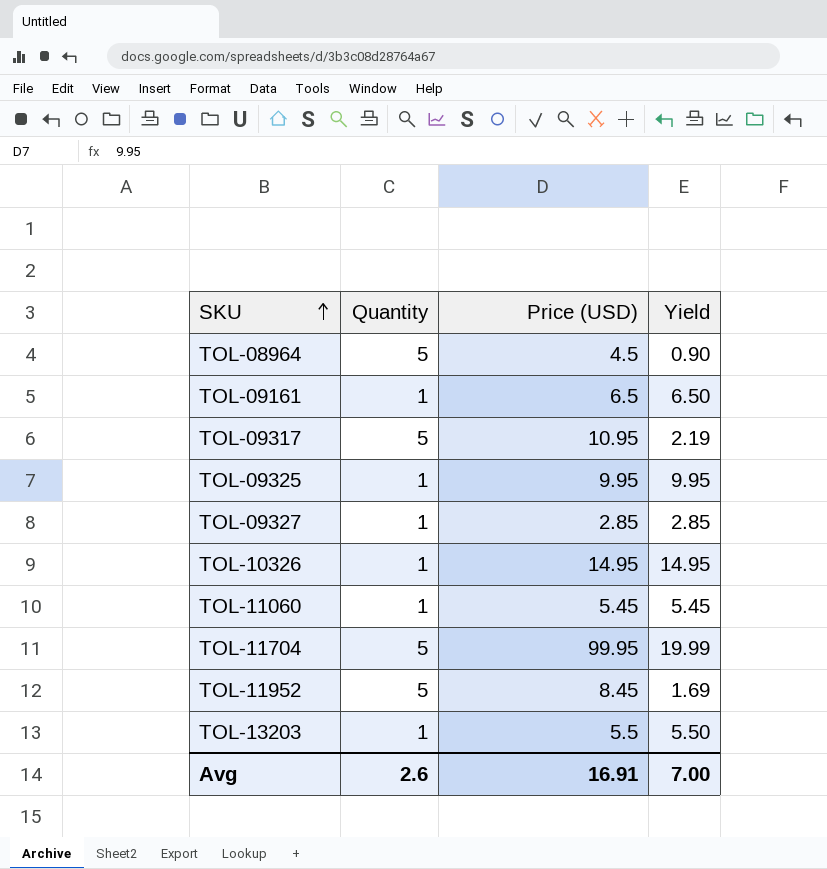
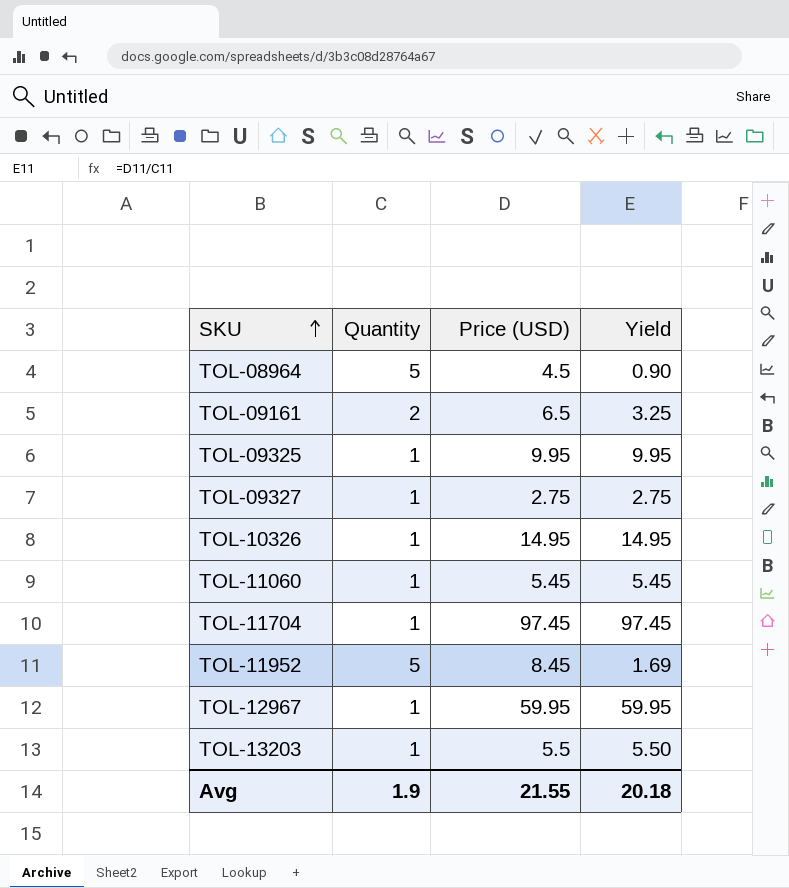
row TOL-09317: 5 | 10.95 | 2.19 -> none
TOL-09161 | Quantity: 1 -> 2
TOL-09161 | Yield: 6.50 -> 3.25
TOL-09327 | Price (USD): 2.85 -> 2.75
TOL-09327 | Yield: 2.85 -> 2.75
TOL-11704 | Quantity: 5 -> 1
TOL-11704 | Price (USD): 99.95 -> 97.45
TOL-11704 | Yield: 19.99 -> 97.45
row TOL-12967: none -> 1 | 59.95 | 59.95
Avg | Quantity: 2.6 -> 1.9
Avg | Price (USD): 16.91 -> 21.55
Avg | Yield: 7.00 -> 20.18

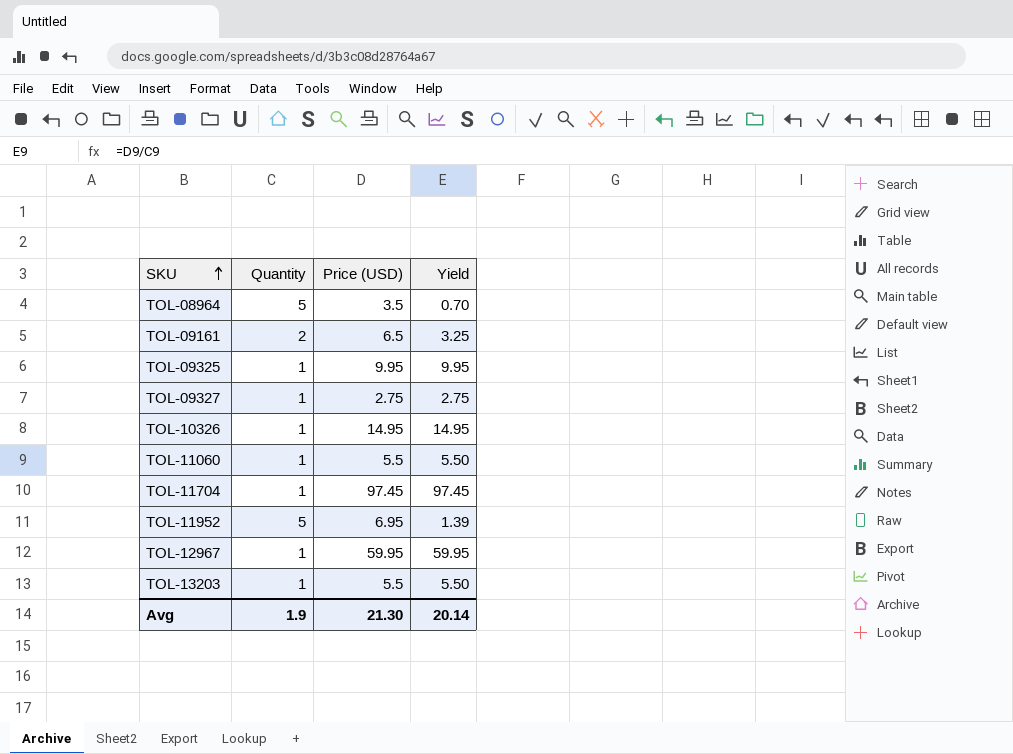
TOL-08964 | Price (USD): 4.5 -> 3.5
TOL-08964 | Yield: 0.90 -> 0.70
TOL-11060 | Price (USD): 5.45 -> 5.5
TOL-11060 | Yield: 5.45 -> 5.50
TOL-11952 | Price (USD): 8.45 -> 6.95
TOL-11952 | Yield: 1.69 -> 1.39
Avg | Price (USD): 21.55 -> 21.30
Avg | Yield: 20.18 -> 20.14

